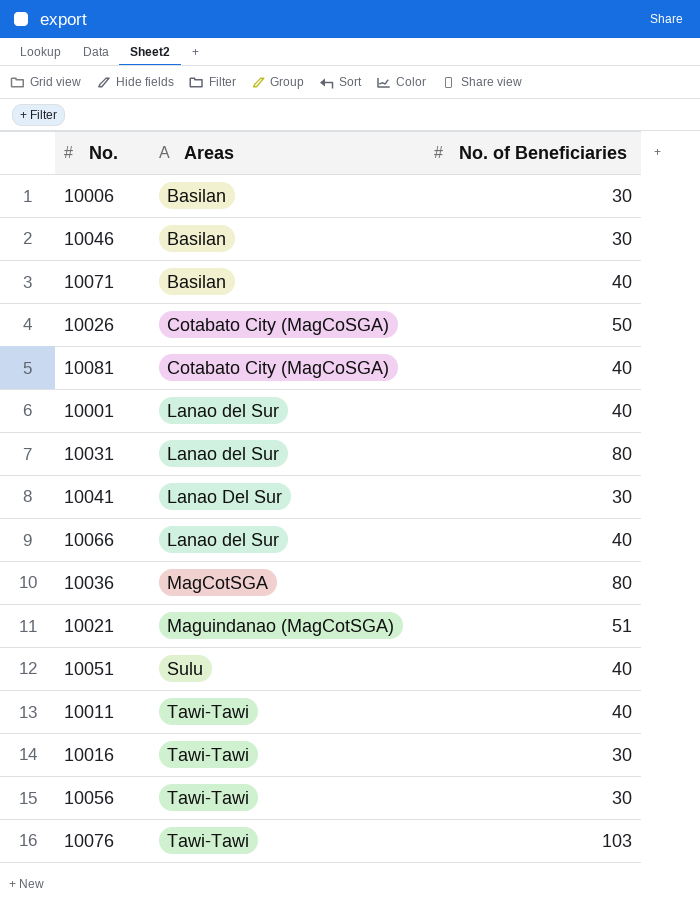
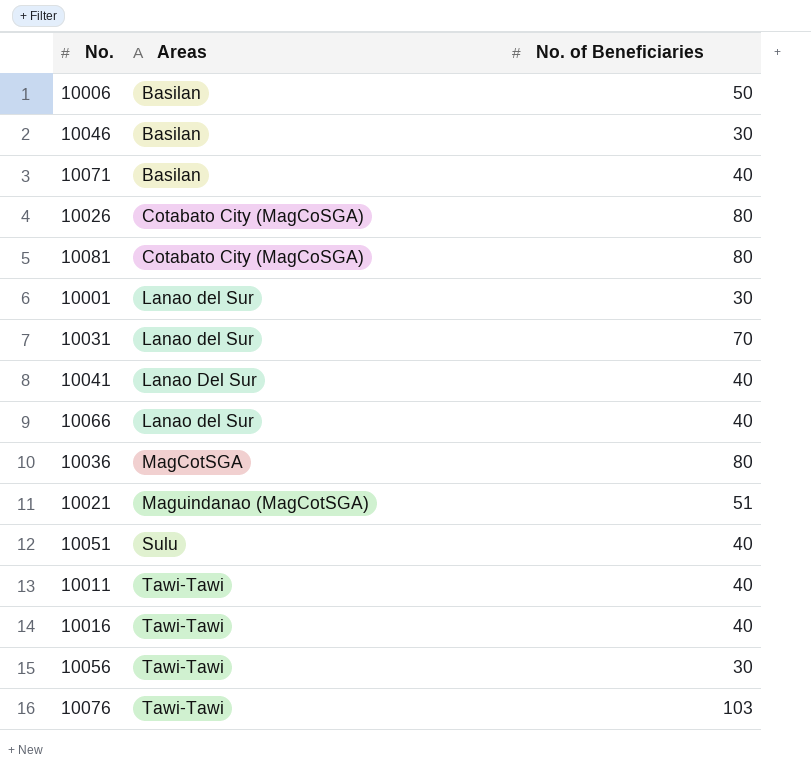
10006 | No. of Beneficiaries: 30 -> 50
10026 | No. of Beneficiaries: 50 -> 80
10081 | No. of Beneficiaries: 40 -> 80
10001 | No. of Beneficiaries: 40 -> 30
10031 | No. of Beneficiaries: 80 -> 70
10041 | No. of Beneficiaries: 30 -> 40
10016 | No. of Beneficiaries: 30 -> 40

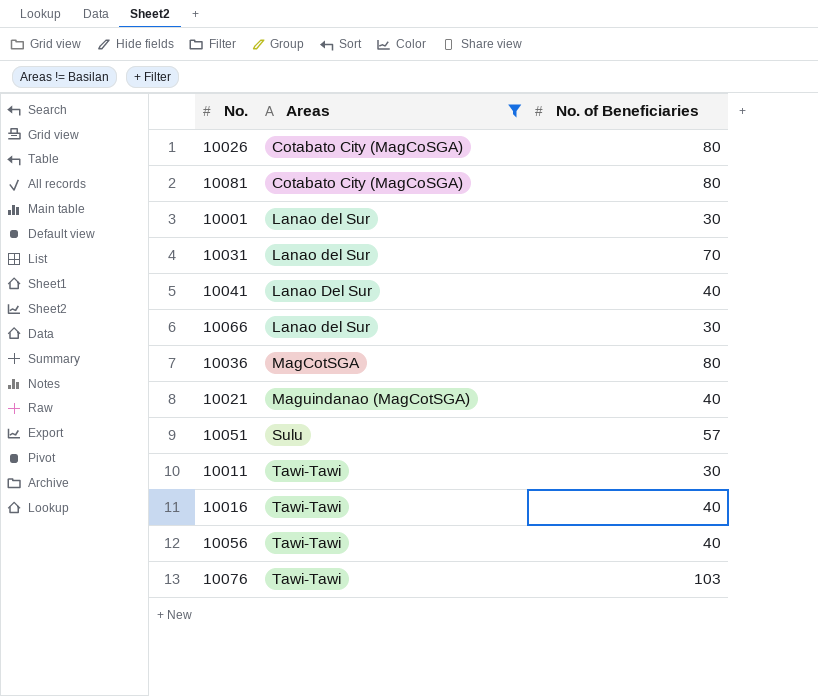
filter: none -> Areas != Basilan
10066 | No. of Beneficiaries: 40 -> 30
10021 | No. of Beneficiaries: 51 -> 40
10051 | No. of Beneficiaries: 40 -> 57
10011 | No. of Beneficiaries: 40 -> 30
10056 | No. of Beneficiaries: 30 -> 40

